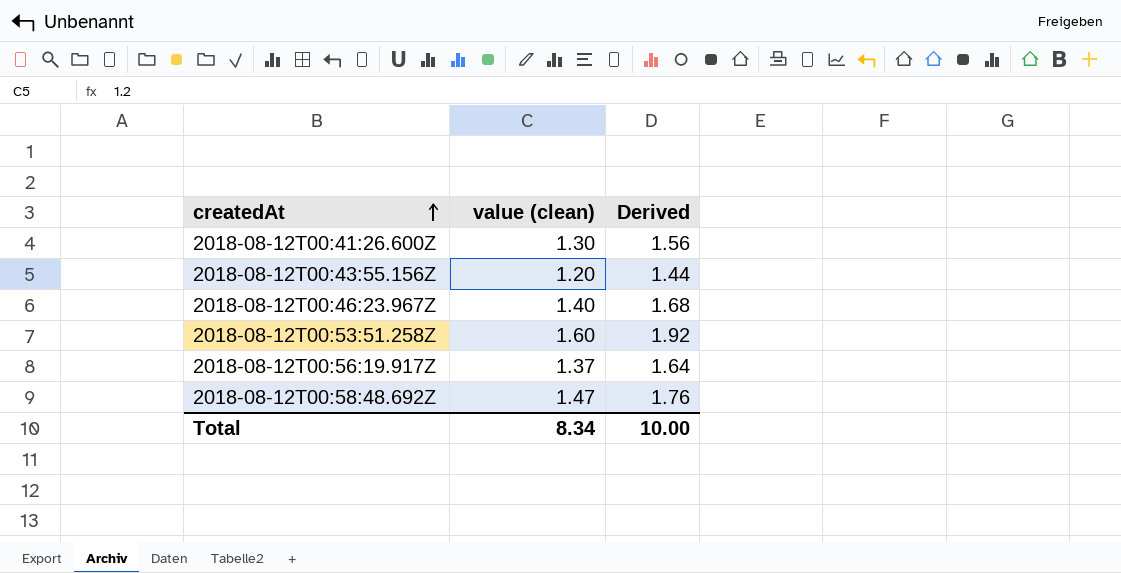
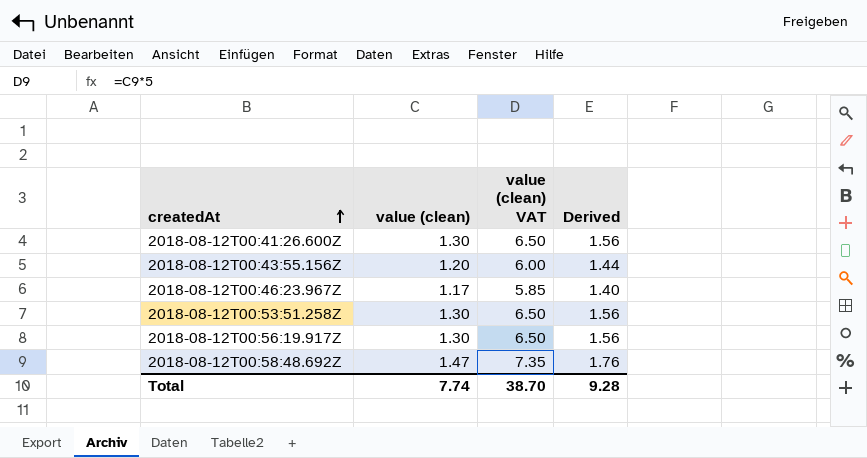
column value (clean) VAT | formula: none -> [value (clean)] * 5
2018-08-12T00:46:23.967Z | value (clean): 1.40 -> 1.17
2018-08-12T00:46:23.967Z | Derived: 1.68 -> 1.40
2018-08-12T00:53:51.258Z | value (clean): 1.60 -> 1.30
2018-08-12T00:53:51.258Z | Derived: 1.92 -> 1.56
2018-08-12T00:56:19.917Z | value (clean): 1.37 -> 1.30
2018-08-12T00:56:19.917Z | Derived: 1.64 -> 1.56
Total | value (clean): 8.34 -> 7.74
Total | Derived: 10.00 -> 9.28

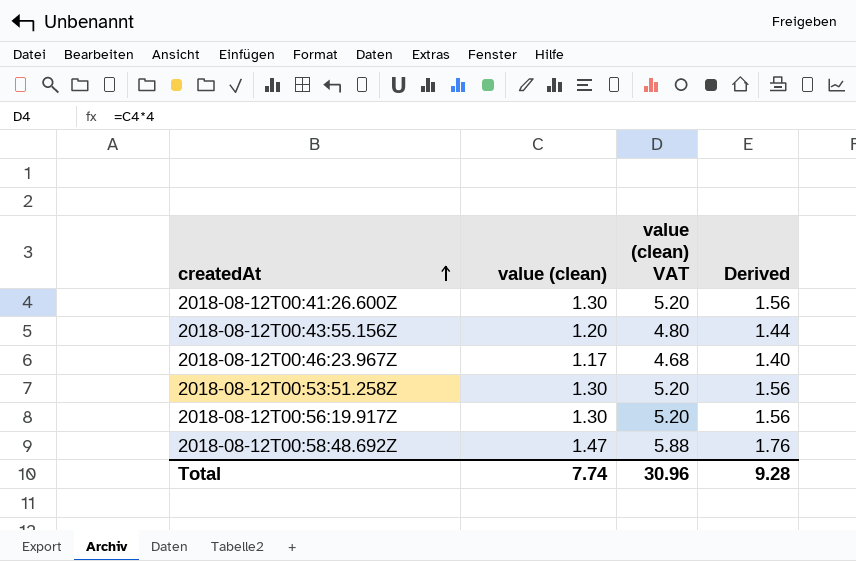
column value (clean) VAT | formula: [value (clean)] * 5 -> [value (clean)] * 4
Total | value (clean) VAT: 38.70 -> 30.96

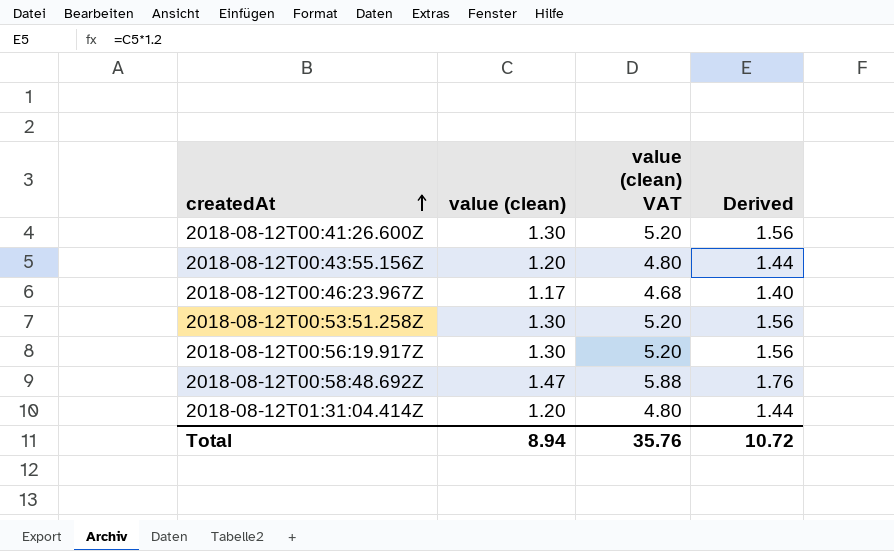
row 2018-08-12T01:31:04.414Z: none -> 1.20 | 4.80 | 1.44
Total | value (clean): 7.74 -> 8.94
Total | value (clean) VAT: 30.96 -> 35.76
Total | Derived: 9.28 -> 10.72

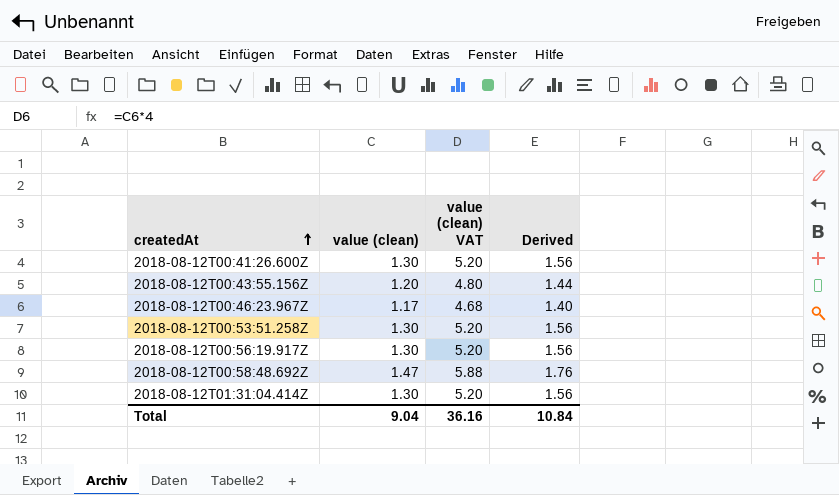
2018-08-12T01:31:04.414Z | value (clean): 1.20 -> 1.30
2018-08-12T01:31:04.414Z | value (clean) VAT: 4.80 -> 5.20
2018-08-12T01:31:04.414Z | Derived: 1.44 -> 1.56
Total | value (clean): 8.94 -> 9.04
Total | value (clean) VAT: 35.76 -> 36.16
Total | Derived: 10.72 -> 10.84

